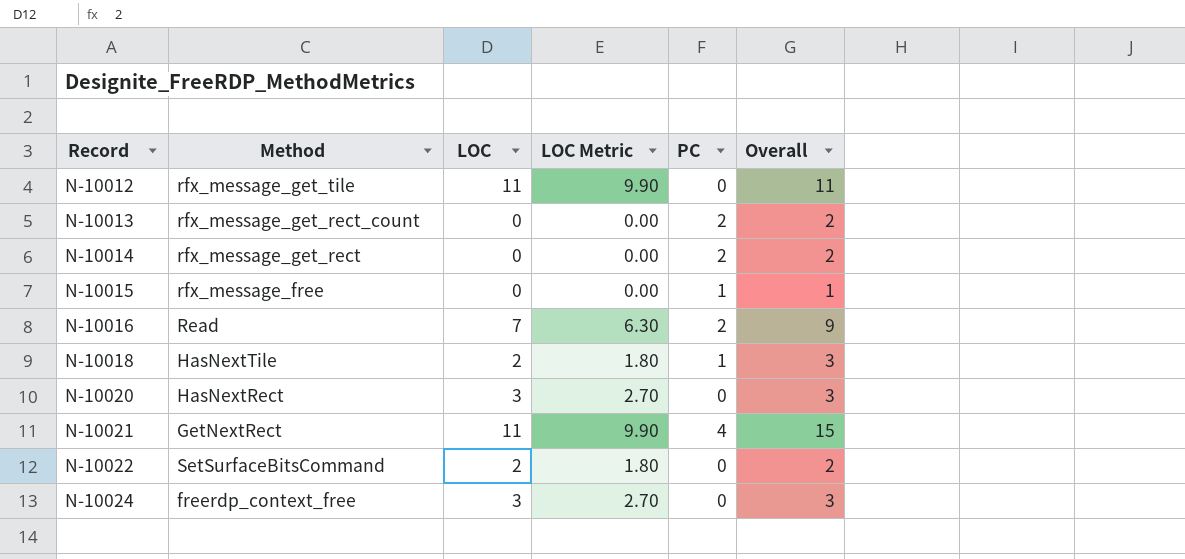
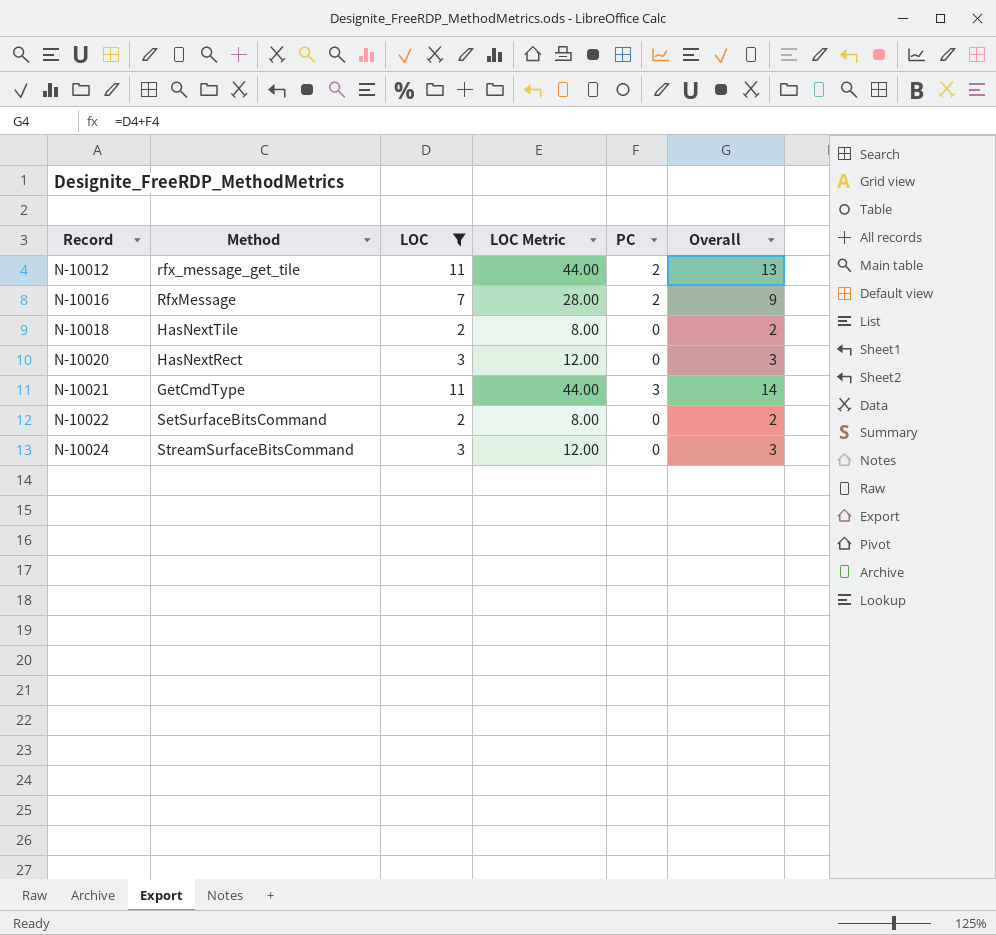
filter: none -> LOC != 0
column LOC Metric | formula: [LOC] * 0.9 -> [LOC] * 4
N-10012 | PC: 0 -> 2
N-10012 | Overall: 11 -> 13
N-10016 | Method: Read -> RfxMessage
N-10018 | PC: 1 -> 0
N-10018 | Overall: 3 -> 2
N-10021 | Method: GetNextRect -> GetCmdType
N-10021 | PC: 4 -> 3
N-10021 | Overall: 15 -> 14
N-10024 | Method: freerdp_context_free -> StreamSurfaceBitsCommand

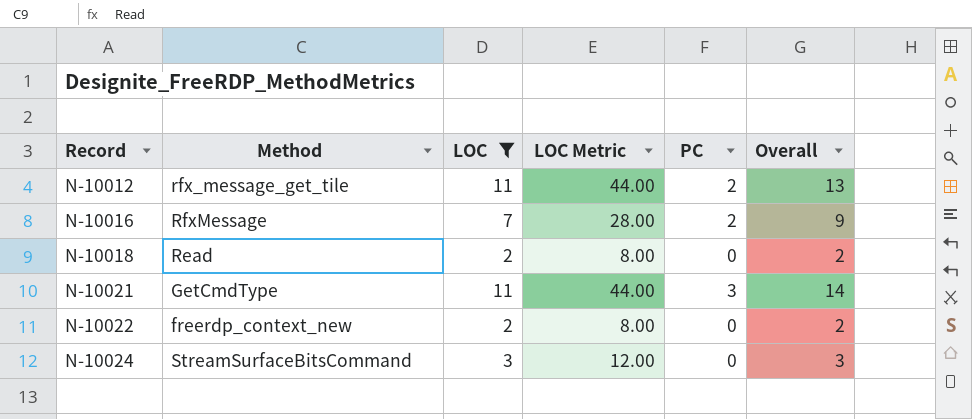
row N-10020: HasNextRect | 3 | 12.00 | 0 | 3 -> none
N-10018 | Method: HasNextTile -> Read
N-10022 | Method: SetSurfaceBitsCommand -> freerdp_context_new

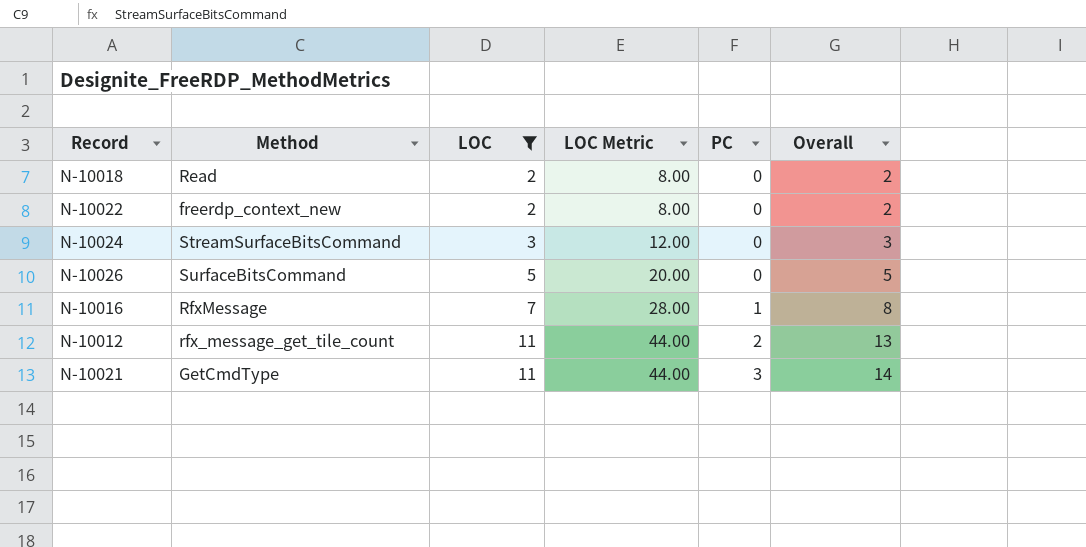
row order: Record ascending -> LOC ascending
row N-10026: none -> SurfaceBitsCommand | 5 | 20.00 | 0 | 5
N-10016 | PC: 2 -> 1
N-10016 | Overall: 9 -> 8
N-10012 | Method: rfx_message_get_tile -> rfx_message_get_tile_count

